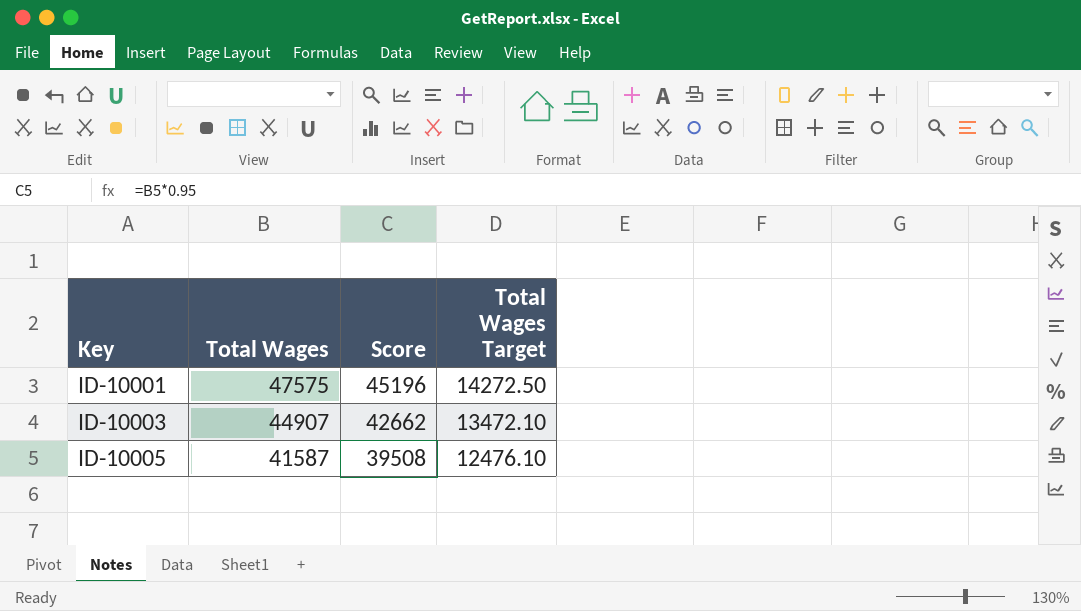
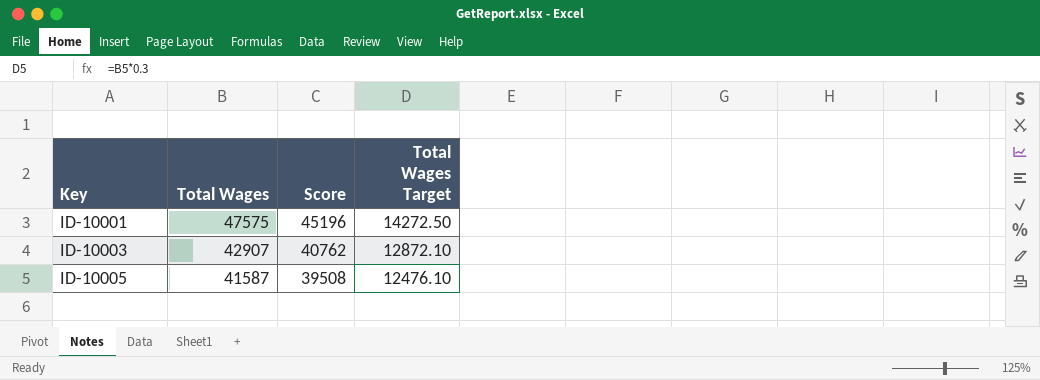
ID-10003 | Total Wages: 44907 -> 42907
ID-10003 | Score: 42662 -> 40762
ID-10003 | Total Wages Target: 13472.10 -> 12872.10

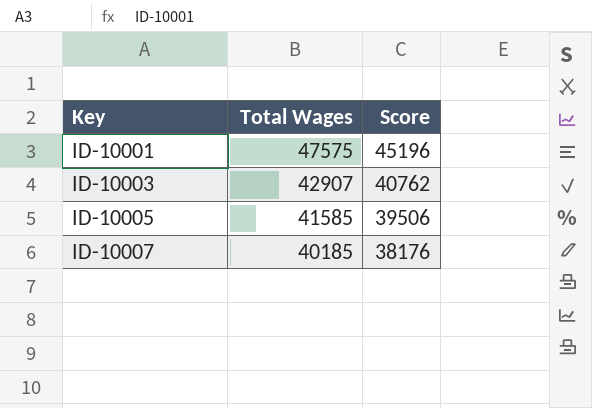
column Total Wages Target | formula: [Total Wages] * 0.3 -> none
ID-10005 | Total Wages: 41587 -> 41585
ID-10005 | Score: 39508 -> 39506
row ID-10007: none -> 40185 | 38176

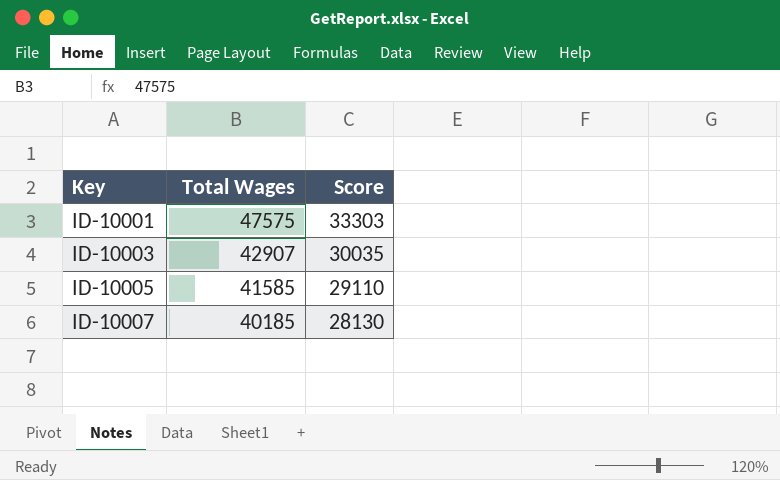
column Score | formula: [Total Wages] * 0.95 -> [Total Wages] * 0.7

